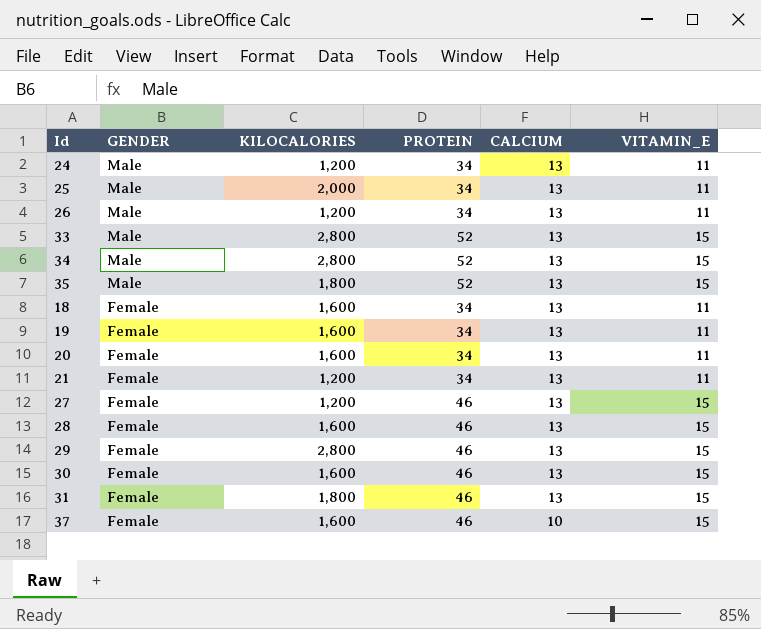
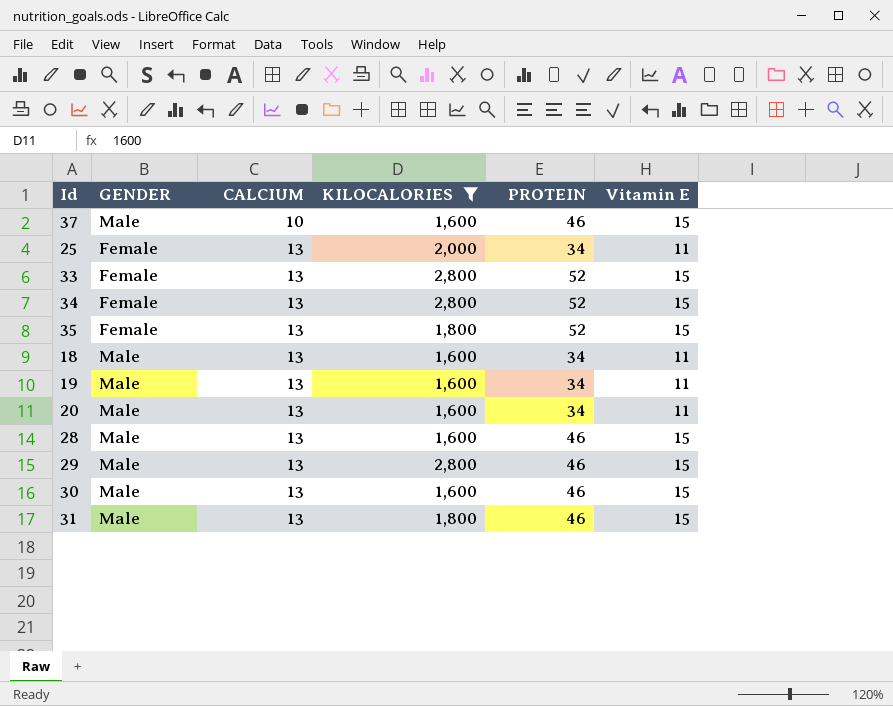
filter: none -> KILOCALORIES != 1,200
row order: GENDER descending -> CALCIUM ascending
column CALCIUM | position: 5 -> 3
column name: VITAMIN_E -> Vitamin E
37 | GENDER: Female -> Male
25 | GENDER: Male -> Female
33 | GENDER: Male -> Female
34 | GENDER: Male -> Female
35 | GENDER: Male -> Female
18 | GENDER: Female -> Male
19 | GENDER: Female -> Male
20 | GENDER: Female -> Male
28 | GENDER: Female -> Male
29 | GENDER: Female -> Male
30 | GENDER: Female -> Male
31 | GENDER: Female -> Male

